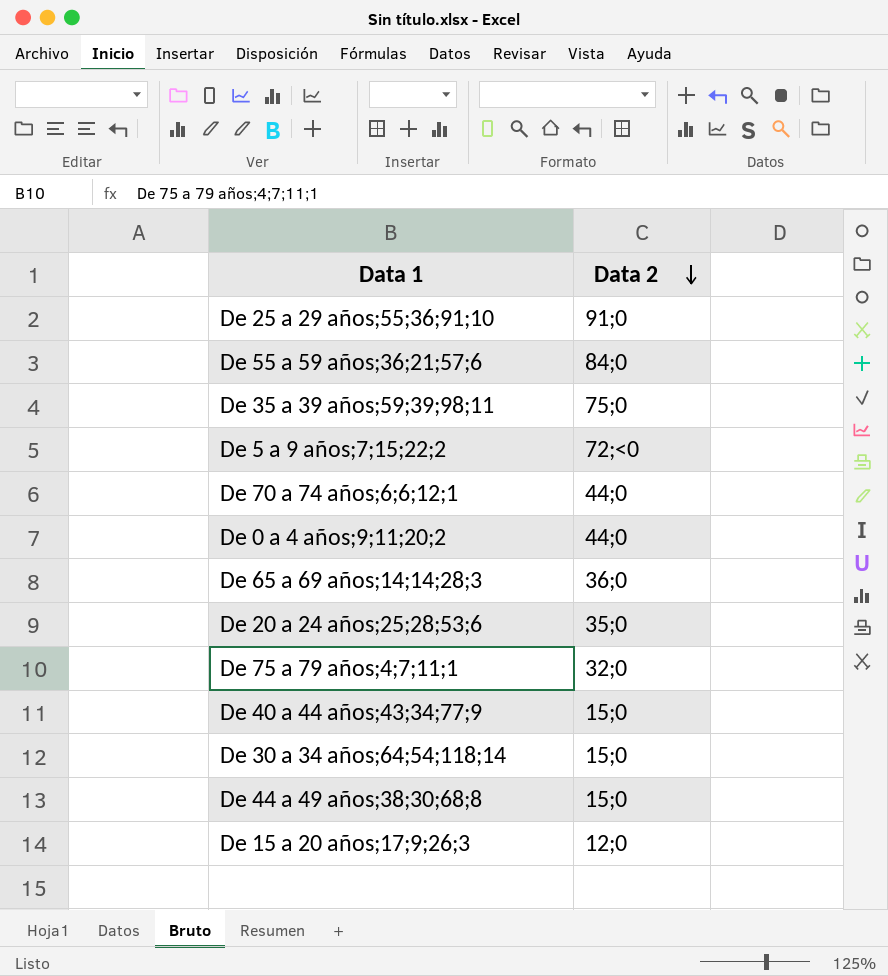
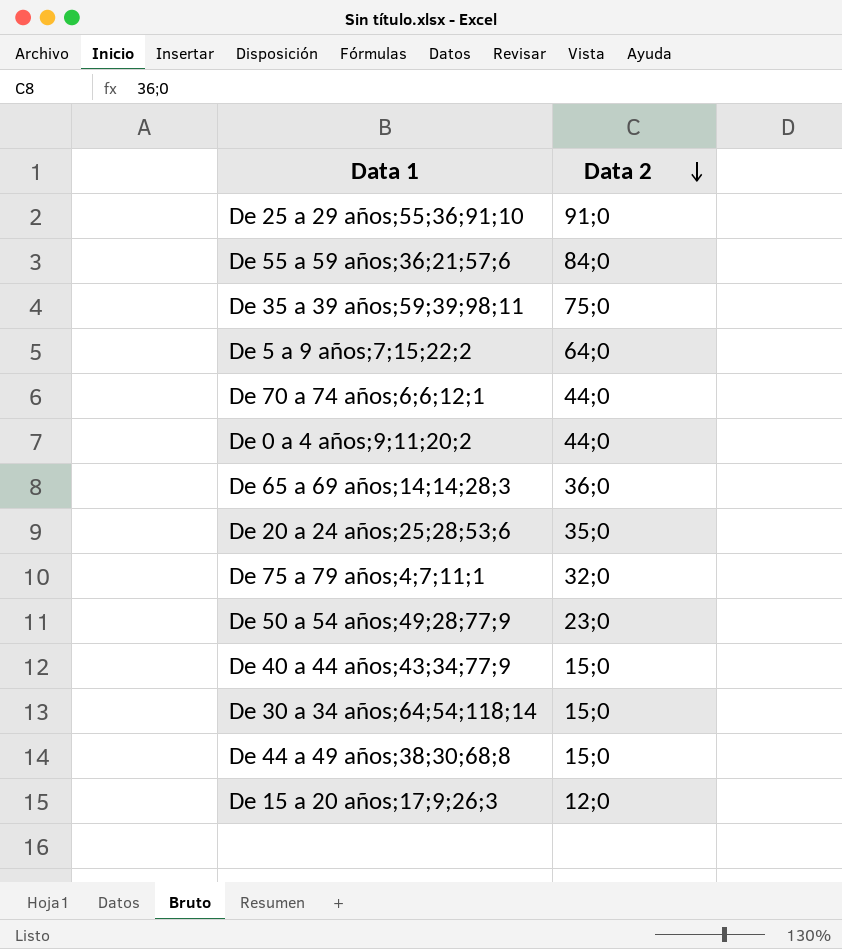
De 5 a 9 años;7;15;22;2 | Data 2: 72;<0 -> 64;0
row De 50 a 54 años;49;28;77;9: none -> 23;0

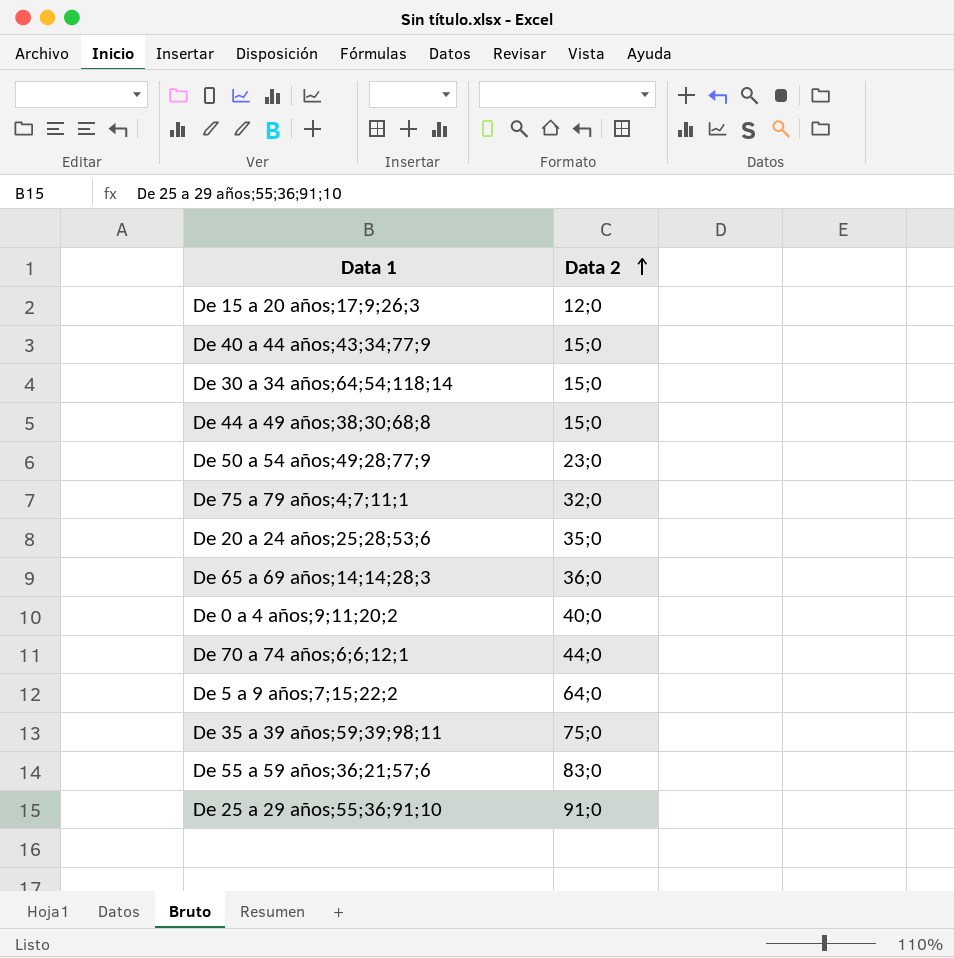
row order: Data 2 descending -> Data 2 ascending
De 0 a 4 años;9;11;20;2 | Data 2: 44;0 -> 40;0
De 55 a 59 años;36;21;57;6 | Data 2: 84;0 -> 83;0

